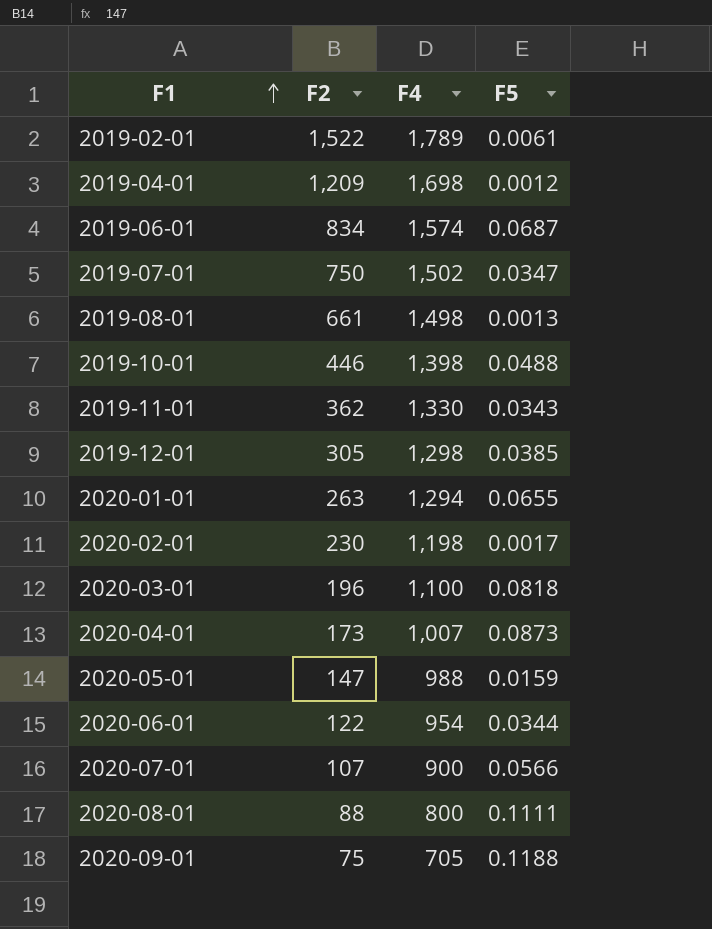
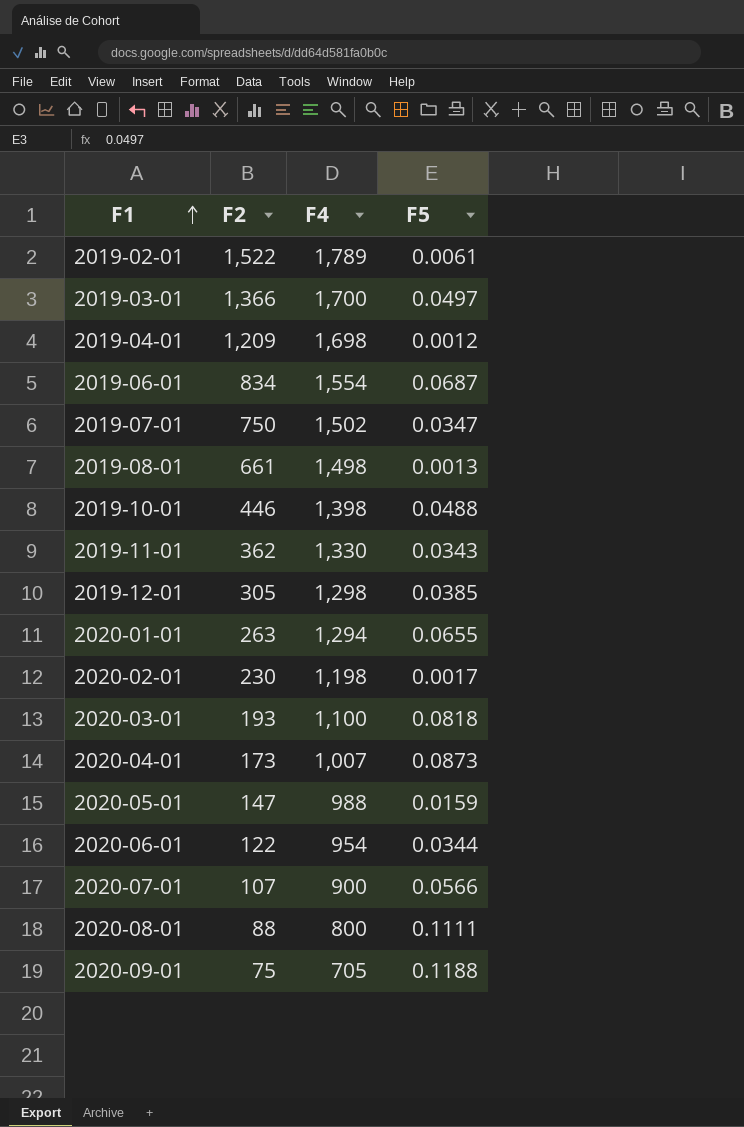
row 2019-03-01: none -> 1,366 | 1,700 | 0.0497
2019-06-01 | F4: 1,574 -> 1,554
2020-03-01 | F2: 196 -> 193

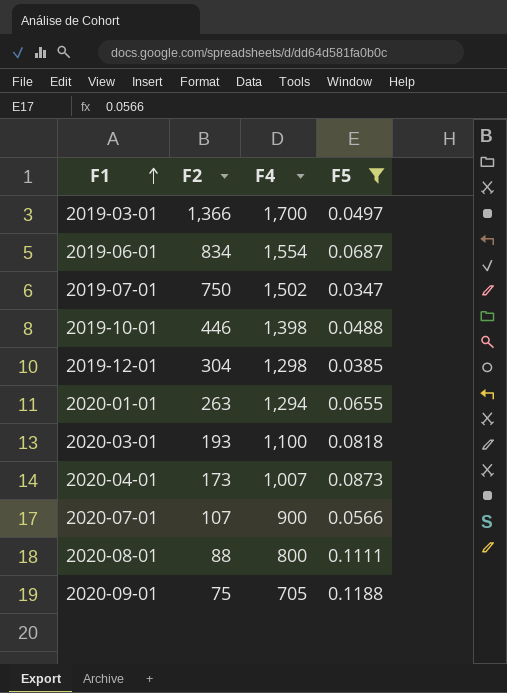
filter: none -> F5 >= 0.0347
2019-12-01 | F2: 305 -> 304

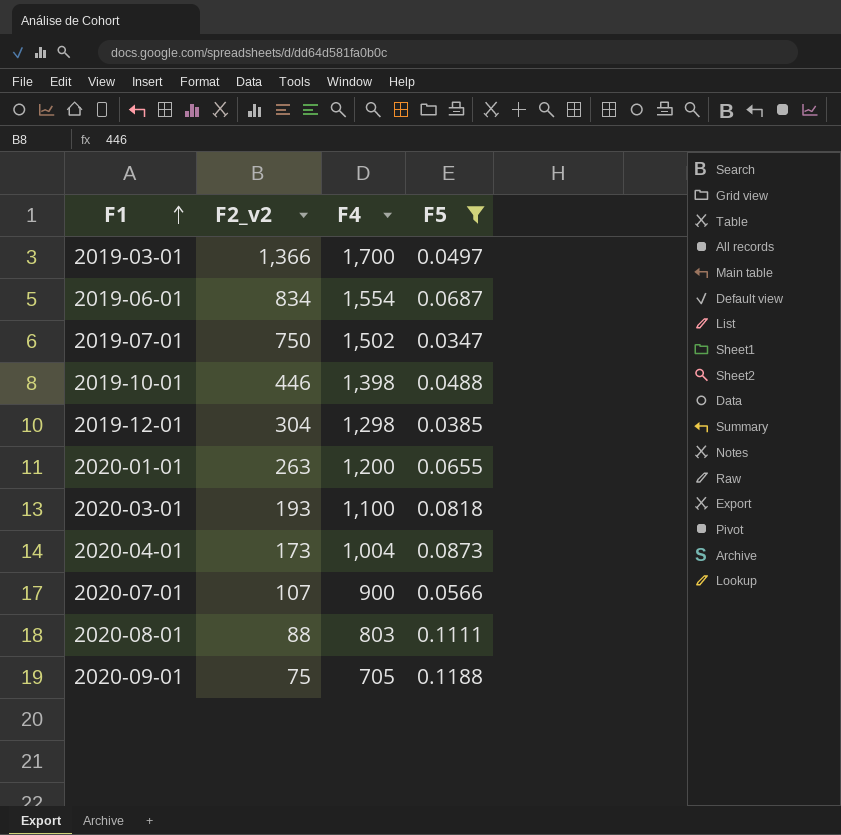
column name: F2 -> F2_v2
2020-01-01 | F4: 1,294 -> 1,200
2020-04-01 | F4: 1,007 -> 1,004
2020-08-01 | F4: 800 -> 803

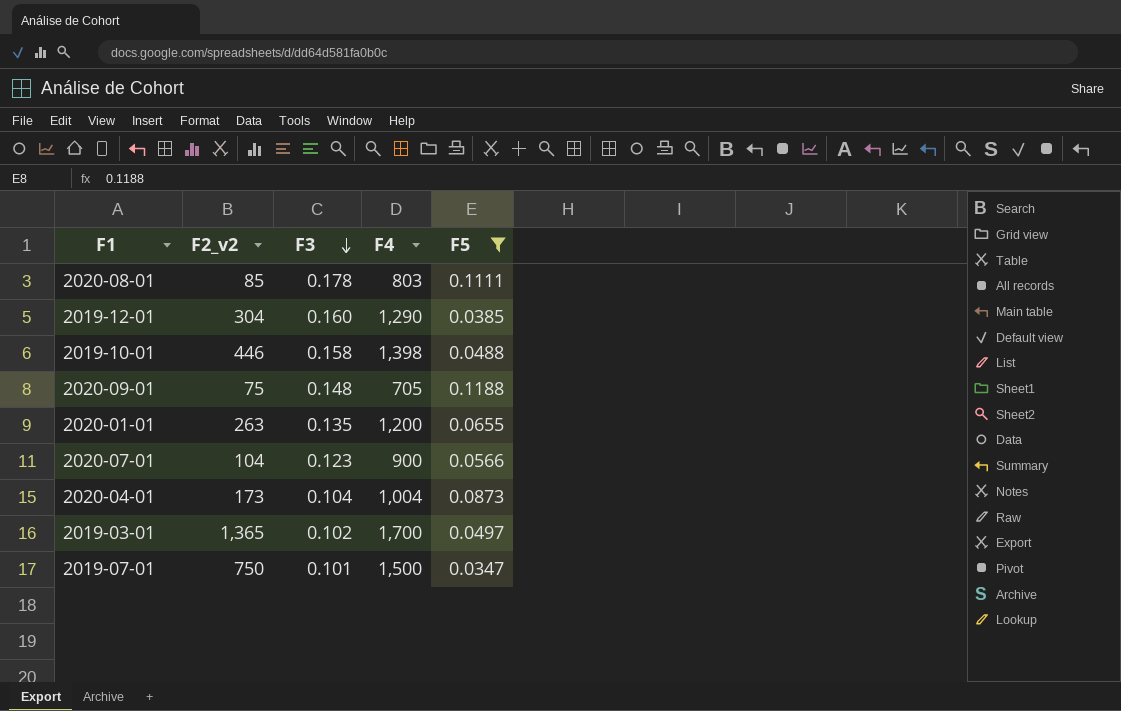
row order: F1 ascending -> F3 descending
column F3 | position: none -> 3
row 2019-06-01: 834 | 1,554 | 0.0687 -> none
row 2020-03-01: 193 | 1,100 | 0.0818 -> none
2020-08-01 | F2_v2: 88 -> 85
2019-12-01 | F4: 1,298 -> 1,290
2020-07-01 | F2_v2: 107 -> 104
2019-03-01 | F2_v2: 1,366 -> 1,365
2019-07-01 | F4: 1,502 -> 1,500

